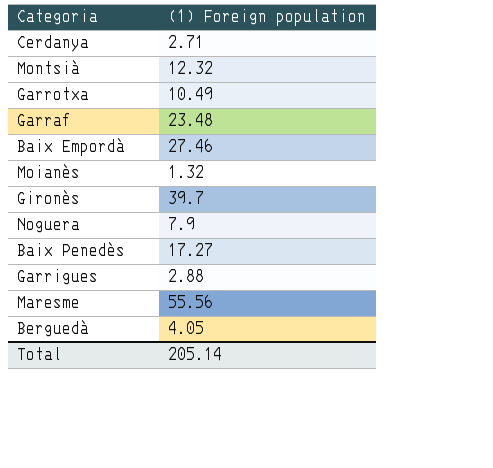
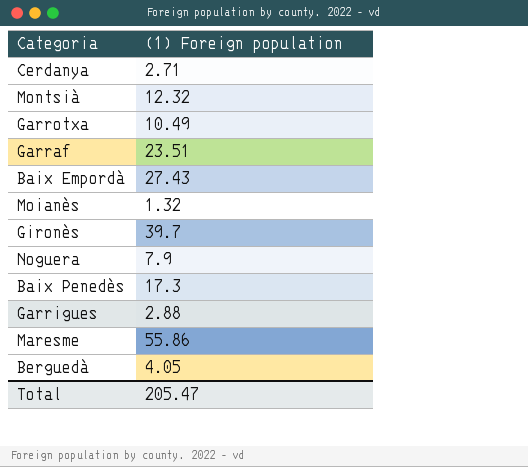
Garraf | (1) Foreign population: 23.48 -> 23.51
Baix Empordà | (1) Foreign population: 27.46 -> 27.43
Baix Penedès | (1) Foreign population: 17.27 -> 17.3
Maresme | (1) Foreign population: 55.56 -> 55.86
Total | (1) Foreign population: 205.14 -> 205.47

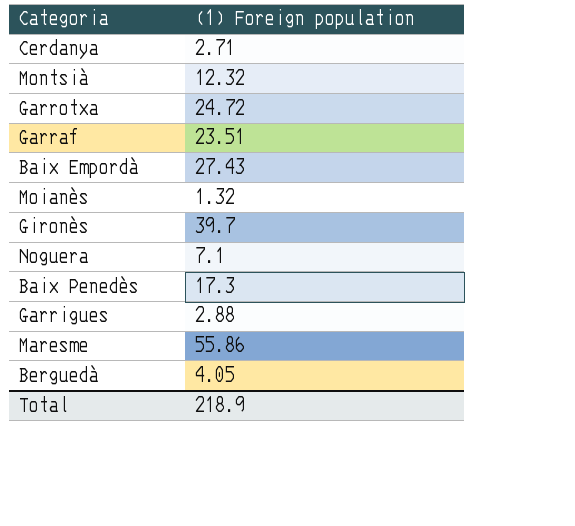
Garrotxa | (1) Foreign population: 10.49 -> 24.72
Noguera | (1) Foreign population: 7.9 -> 7.1
Total | (1) Foreign population: 205.47 -> 218.9

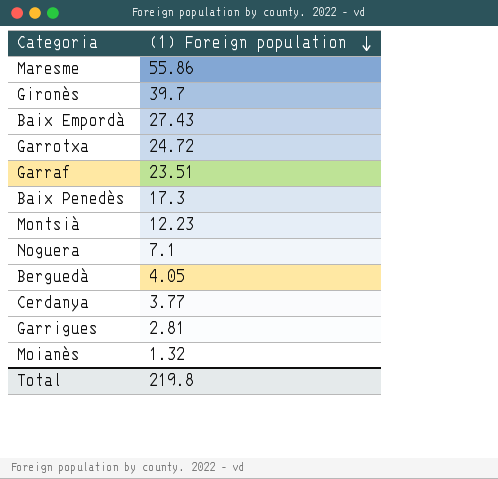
row order: none -> (1) Foreign population descending
Montsià | (1) Foreign population: 12.32 -> 12.23
Cerdanya | (1) Foreign population: 2.71 -> 3.77
Garrigues | (1) Foreign population: 2.88 -> 2.81
Total | (1) Foreign population: 218.9 -> 219.8

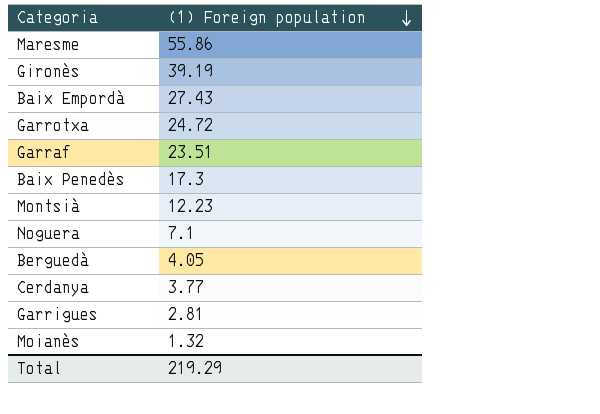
Gironès | (1) Foreign population: 39.7 -> 39.19
Total | (1) Foreign population: 219.8 -> 219.29

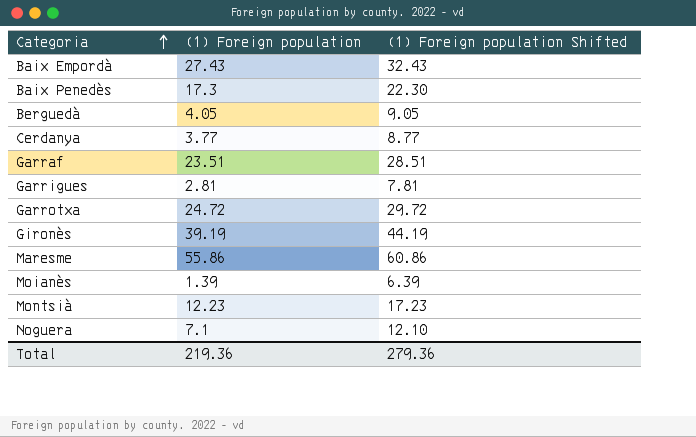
row order: (1) Foreign population descending -> Categoria ascending
column (1) Foreign population Shifted | formula: none -> [(1) Foreign population] + 5
Moianès | (1) Foreign population: 1.32 -> 1.39
Total | (1) Foreign population: 219.29 -> 219.36

